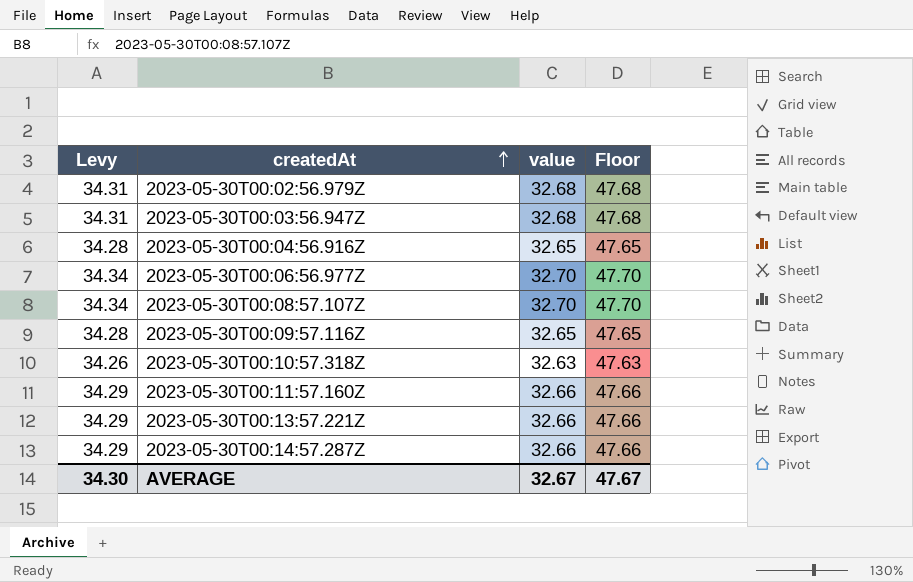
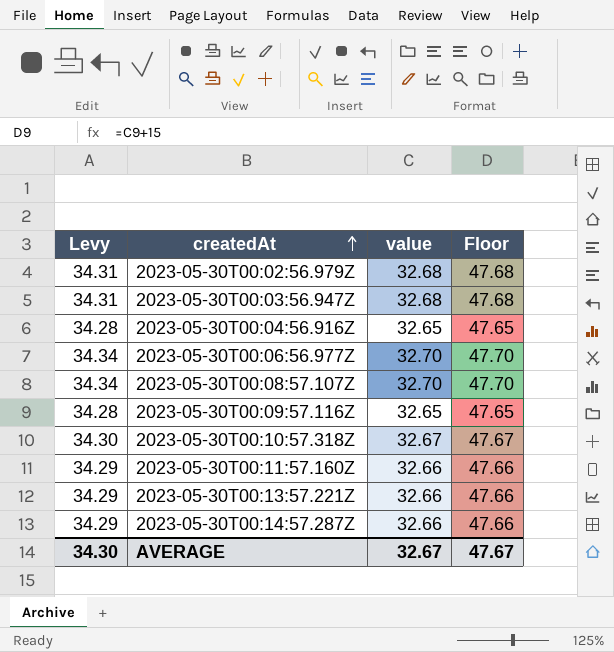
2023-05-30T00:10:57.318Z | Levy: 34.26 -> 34.30
2023-05-30T00:10:57.318Z | value: 32.63 -> 32.67
2023-05-30T00:10:57.318Z | Floor: 47.63 -> 47.67

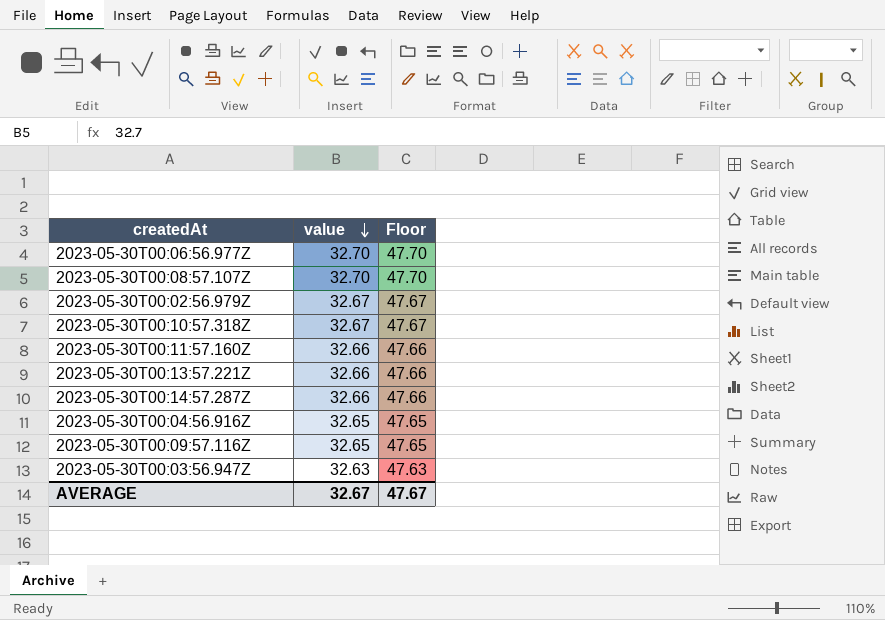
row order: createdAt ascending -> value descending
column Levy | formula: [value] * 1.05 -> none
2023-05-30T00:02:56.979Z | value: 32.68 -> 32.67
2023-05-30T00:02:56.979Z | Floor: 47.68 -> 47.67
2023-05-30T00:03:56.947Z | value: 32.68 -> 32.63
2023-05-30T00:03:56.947Z | Floor: 47.68 -> 47.63

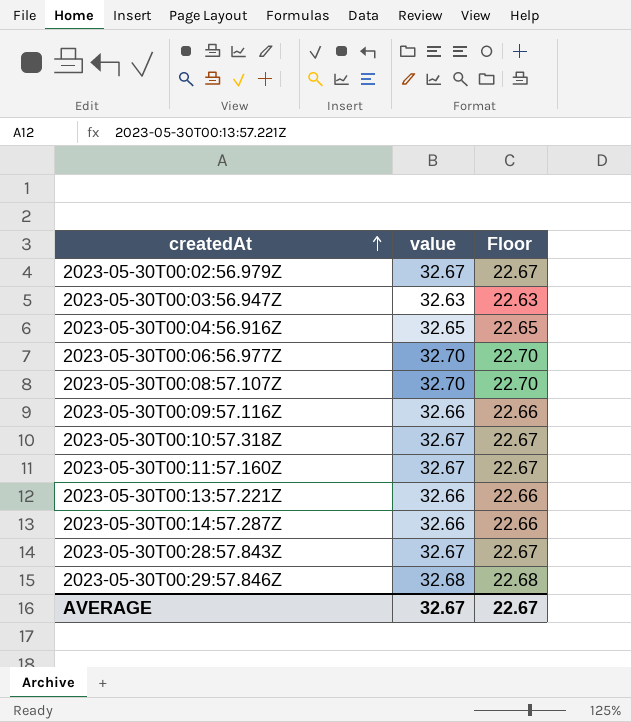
row order: value descending -> createdAt ascending
column Floor | formula: [value] + 15 -> [value] - 10
2023-05-30T00:09:57.116Z | value: 32.65 -> 32.66
2023-05-30T00:11:57.160Z | value: 32.66 -> 32.67
row 2023-05-30T00:28:57.843Z: none -> 32.67 | 22.67
row 2023-05-30T00:29:57.846Z: none -> 32.68 | 22.68
AVERAGE | Floor: 47.67 -> 22.67

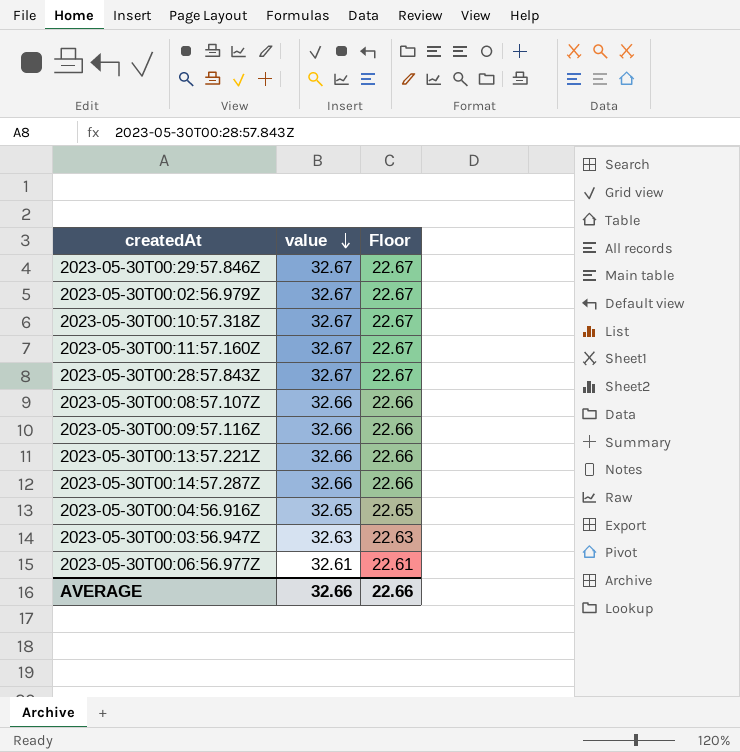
row order: createdAt ascending -> value descending
2023-05-30T00:29:57.846Z | value: 32.68 -> 32.67
2023-05-30T00:29:57.846Z | Floor: 22.68 -> 22.67
2023-05-30T00:08:57.107Z | value: 32.70 -> 32.66
2023-05-30T00:08:57.107Z | Floor: 22.70 -> 22.66
2023-05-30T00:06:56.977Z | value: 32.70 -> 32.61
2023-05-30T00:06:56.977Z | Floor: 22.70 -> 22.61
AVERAGE | value: 32.67 -> 32.66
AVERAGE | Floor: 22.67 -> 22.66

